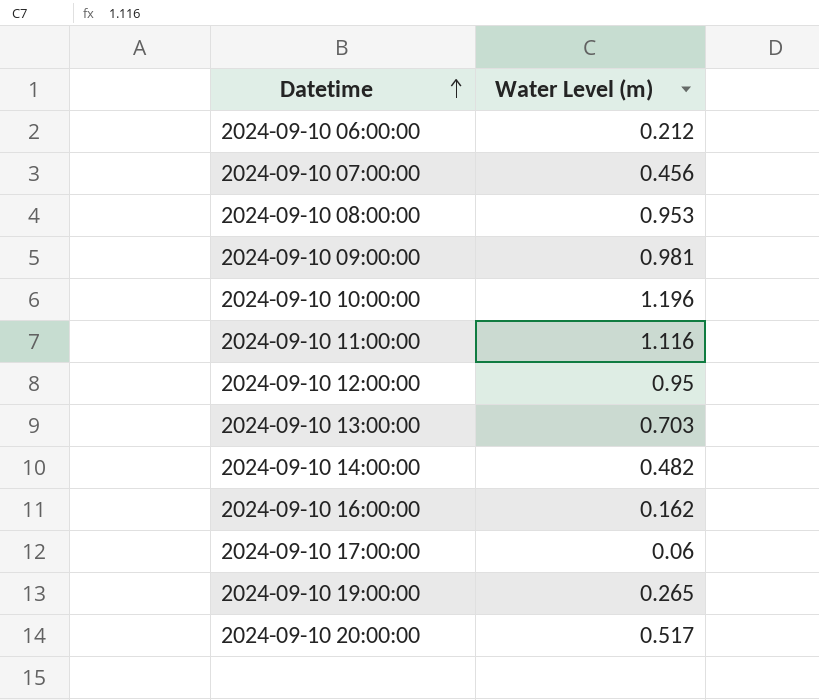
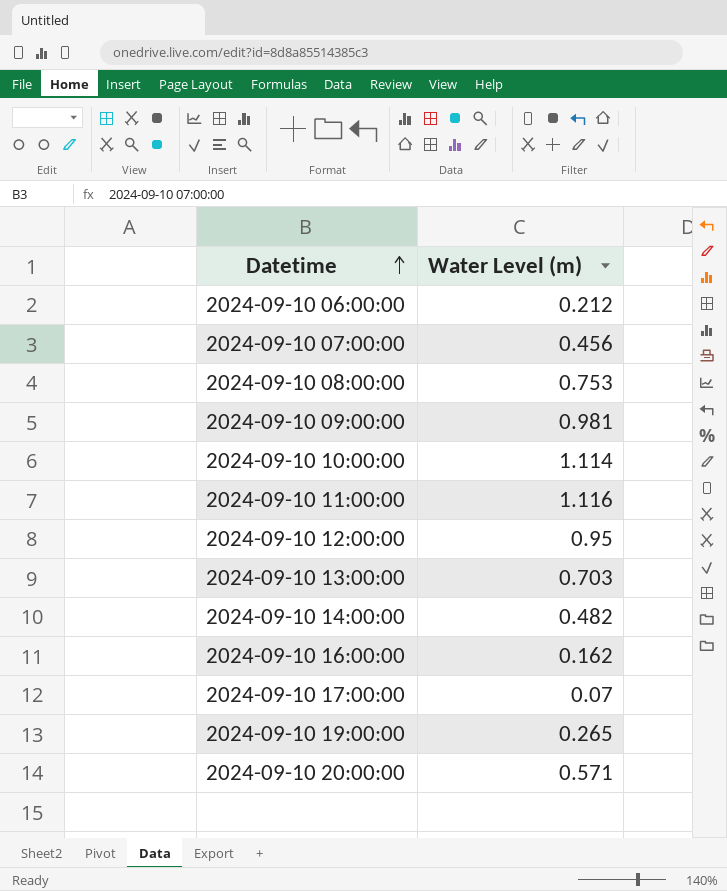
2024-09-10 08:00:00 | Water Level (m): 0.953 -> 0.753
2024-09-10 10:00:00 | Water Level (m): 1.196 -> 1.114
2024-09-10 17:00:00 | Water Level (m): 0.06 -> 0.07
2024-09-10 20:00:00 | Water Level (m): 0.517 -> 0.571

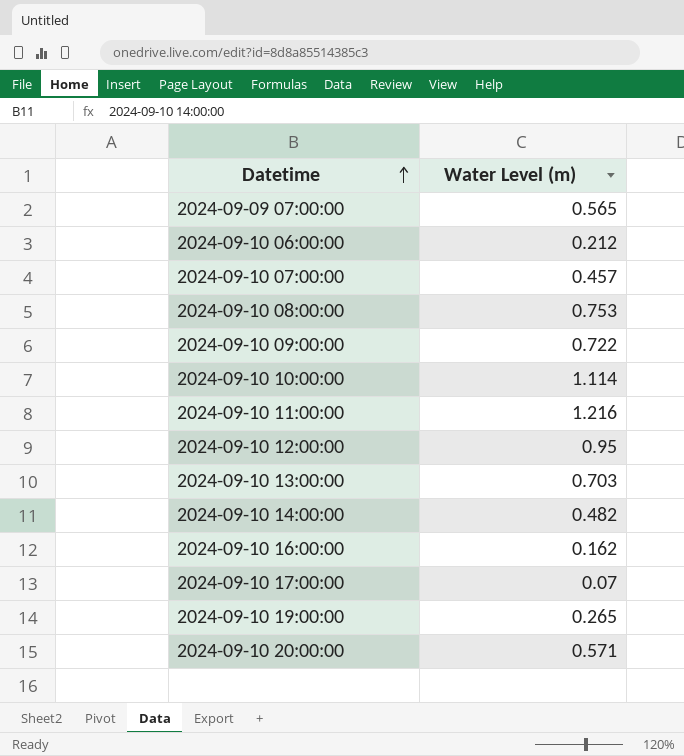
row 2024-09-09 07:00:00: none -> 0.565
2024-09-10 07:00:00 | Water Level (m): 0.456 -> 0.457
2024-09-10 09:00:00 | Water Level (m): 0.981 -> 0.722
2024-09-10 11:00:00 | Water Level (m): 1.116 -> 1.216

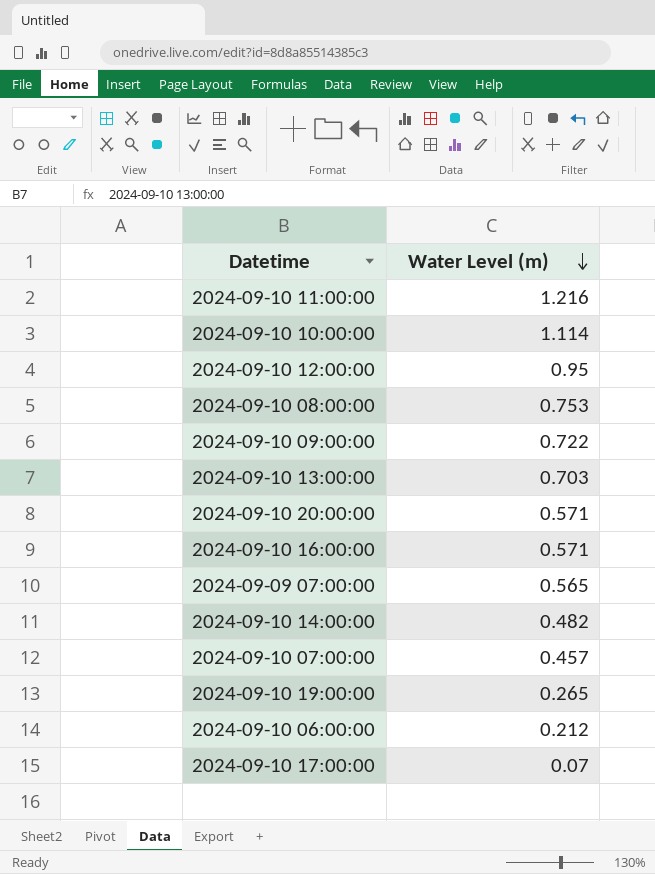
row order: Datetime ascending -> Water Level (m) descending
2024-09-10 16:00:00 | Water Level (m): 0.162 -> 0.571

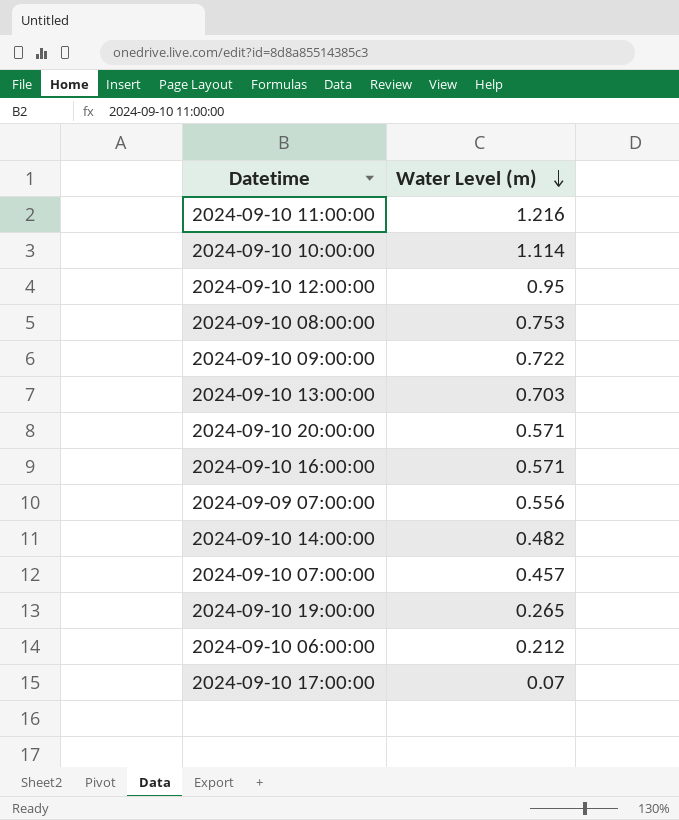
2024-09-09 07:00:00 | Water Level (m): 0.565 -> 0.556

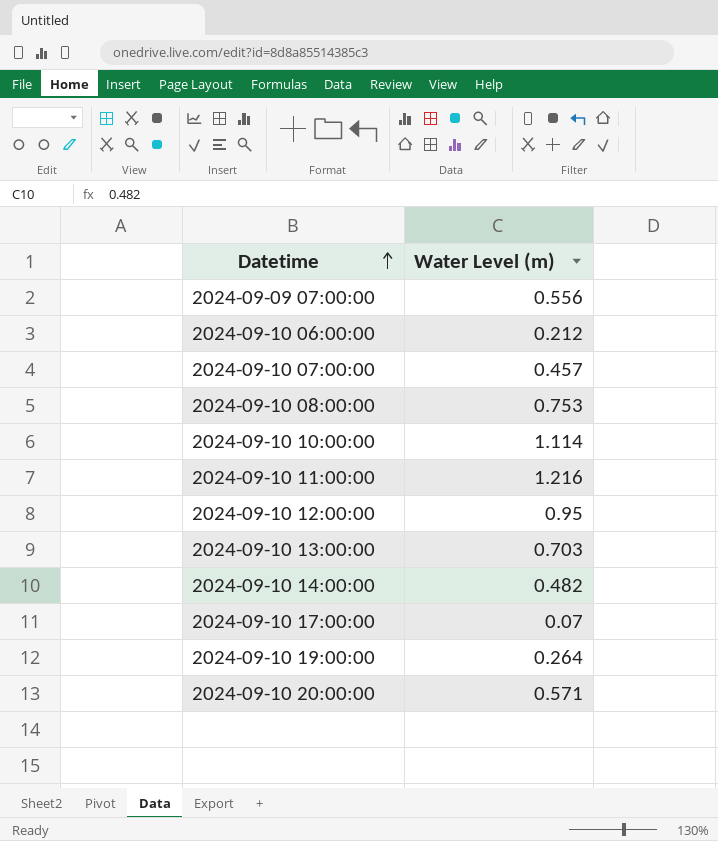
row order: Water Level (m) descending -> Datetime ascending
row 2024-09-10 09:00:00: 0.722 -> none
row 2024-09-10 16:00:00: 0.571 -> none
2024-09-10 19:00:00 | Water Level (m): 0.265 -> 0.264

